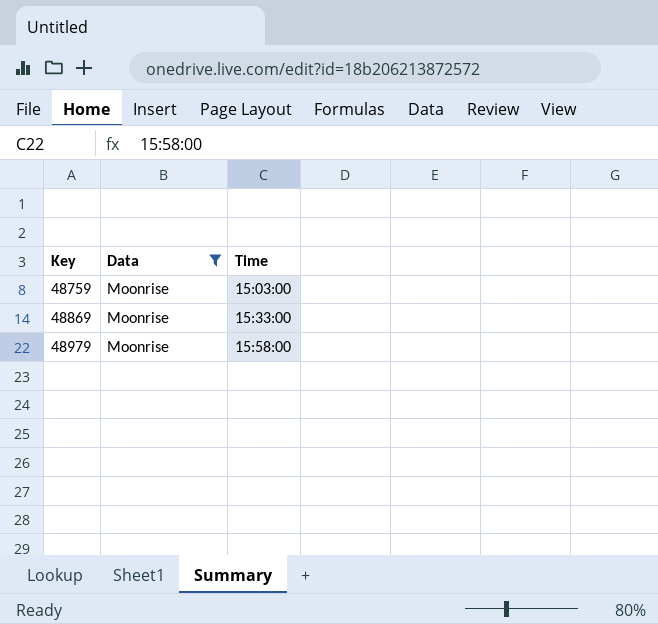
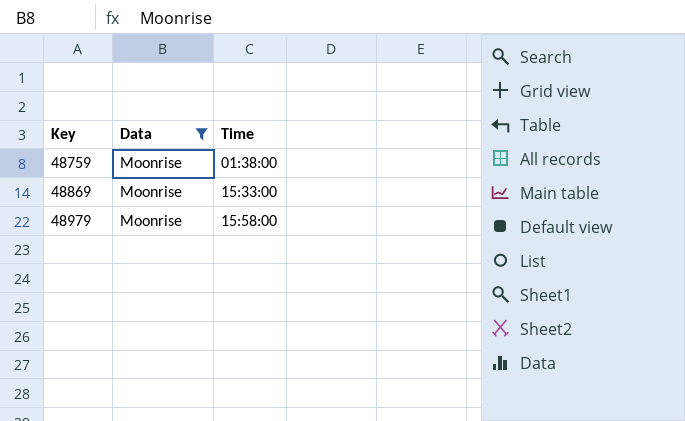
48759 | Time: 15:03:00 -> 01:38:00

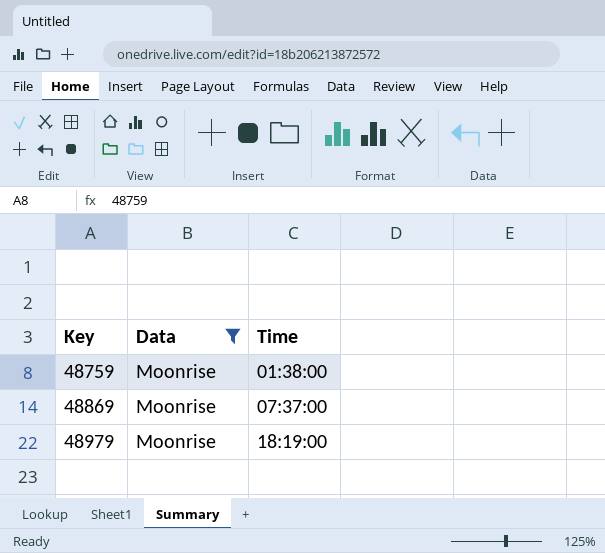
48869 | Time: 15:33:00 -> 07:37:00
48979 | Time: 15:58:00 -> 18:19:00

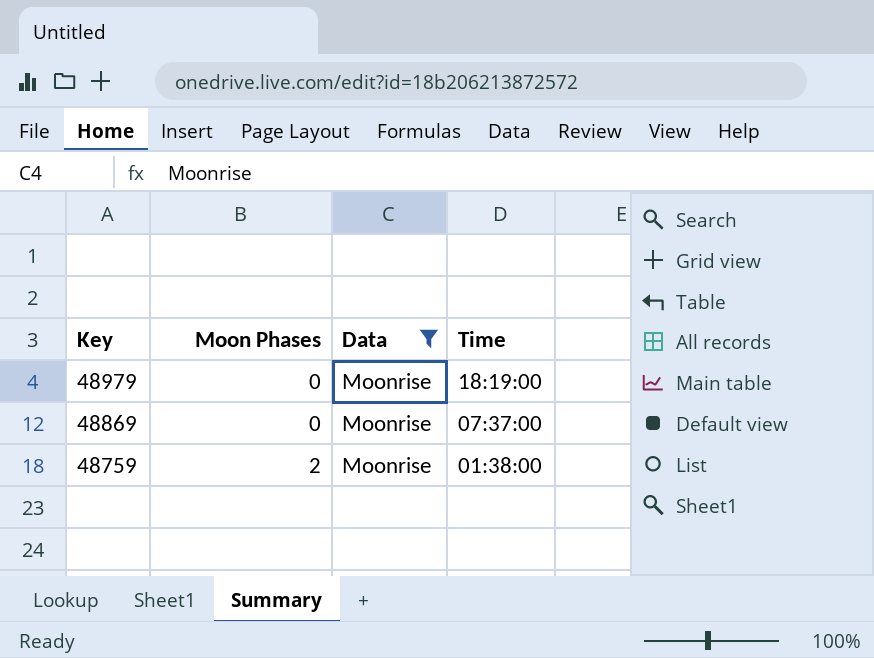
row order: Key ascending -> Key descending
column Moon Phases | position: none -> 2

